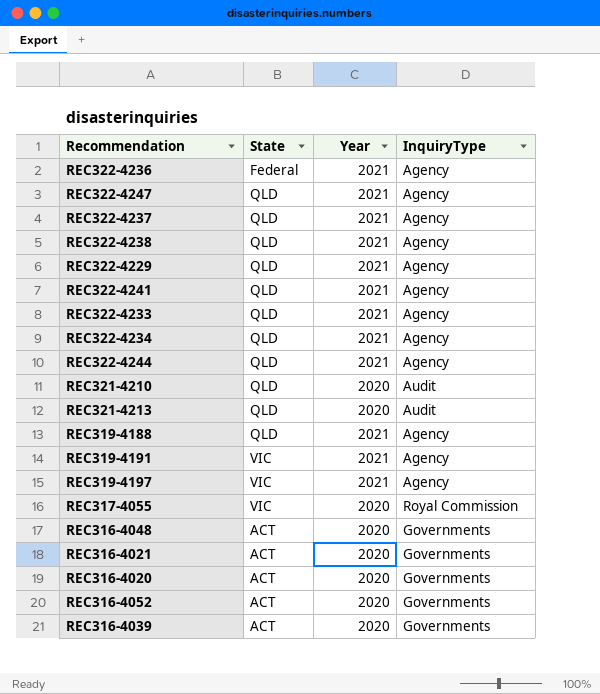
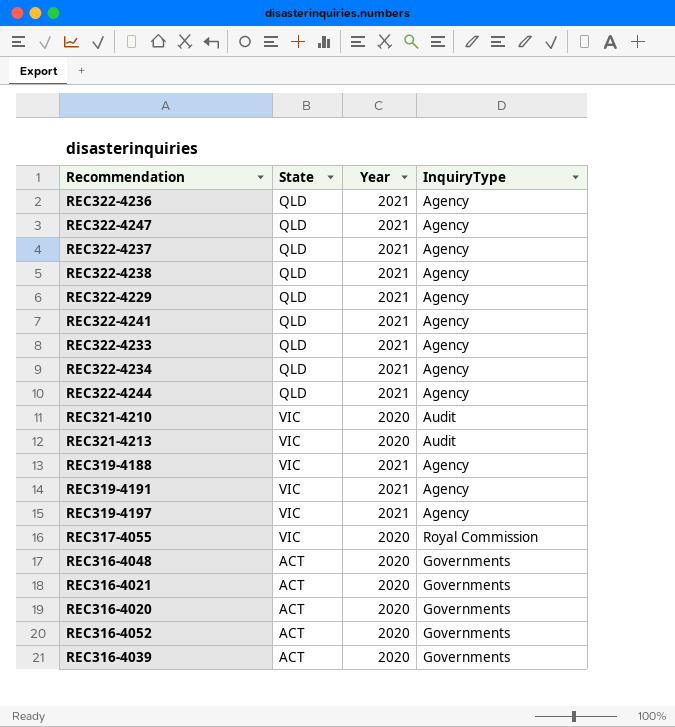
REC322-4236 | State: Federal -> QLD
REC321-4210 | State: QLD -> VIC
REC321-4213 | State: QLD -> VIC
REC319-4188 | State: QLD -> VIC

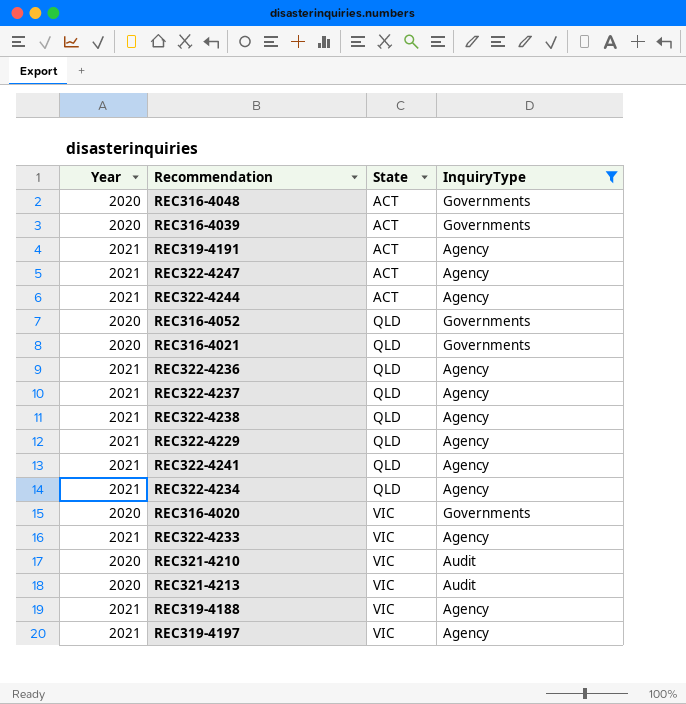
filter: none -> InquiryType != Royal Commission
row order: none -> State ascending
column Year | position: 3 -> 1
REC319-4191 | State: VIC -> ACT
REC322-4247 | State: QLD -> ACT
REC322-4244 | State: QLD -> ACT
REC316-4052 | State: ACT -> QLD
REC316-4021 | State: ACT -> QLD
REC316-4020 | State: ACT -> VIC
REC322-4233 | State: QLD -> VIC

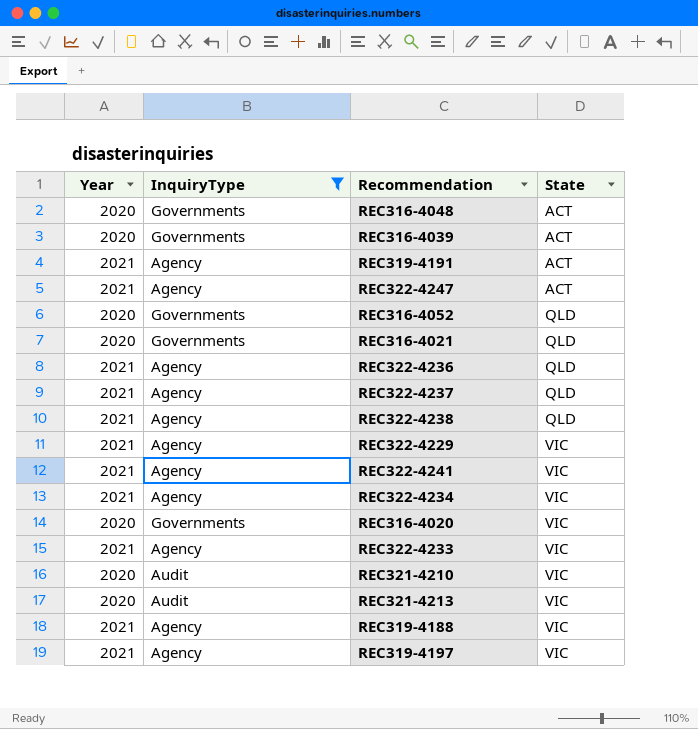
column InquiryType | position: 4 -> 2
row REC322-4244: 2021 | ACT | Agency -> none
REC322-4229 | State: QLD -> VIC
REC322-4241 | State: QLD -> VIC
REC322-4234 | State: QLD -> VIC

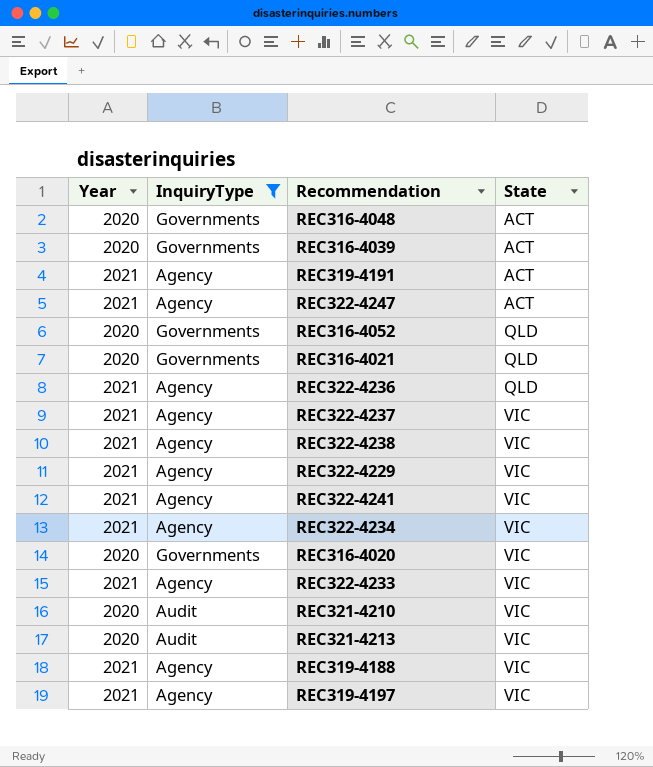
REC322-4237 | State: QLD -> VIC
REC322-4238 | State: QLD -> VIC

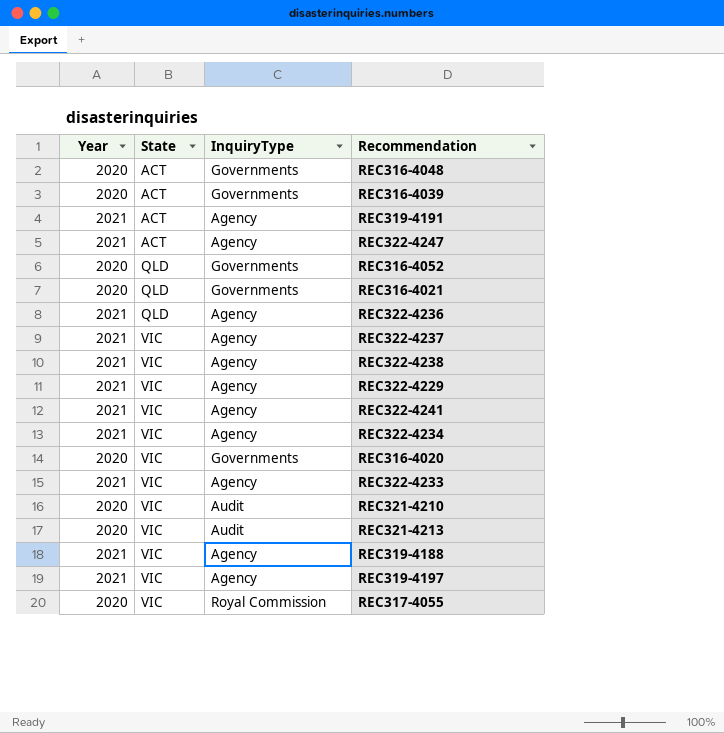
filter: InquiryType != Royal Commission -> none
column State | position: 4 -> 2

